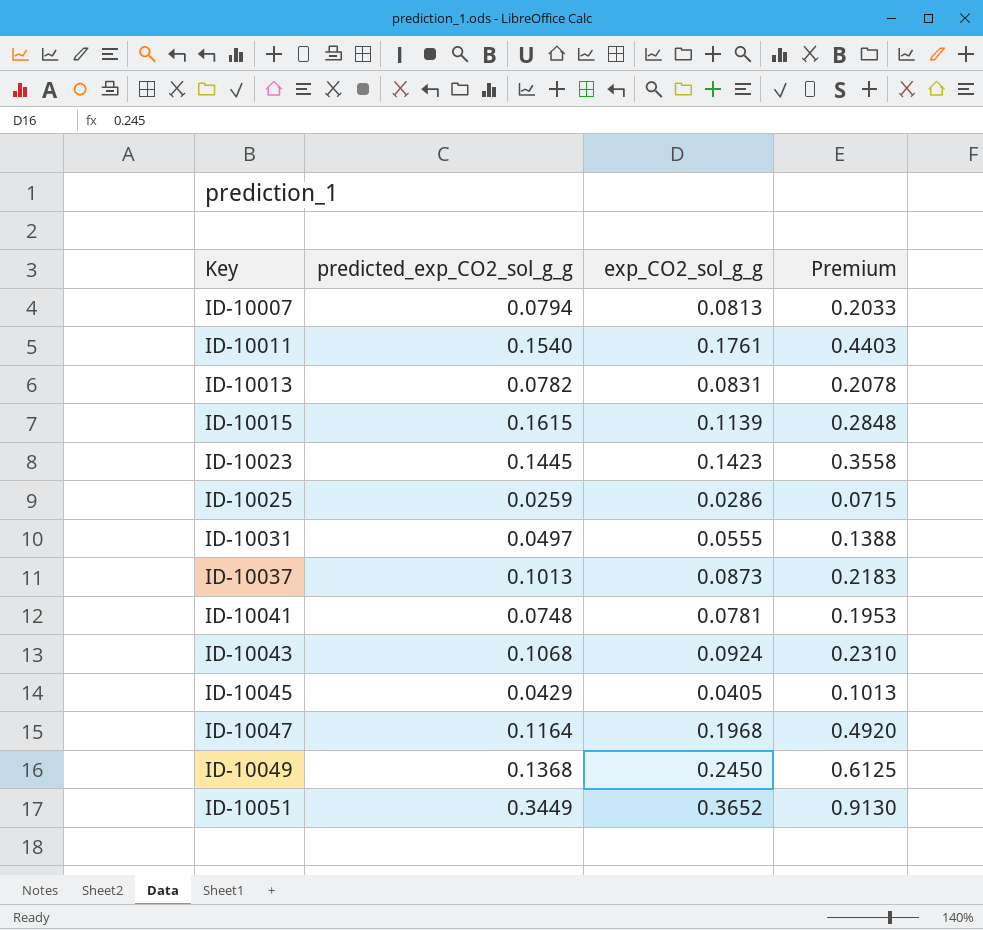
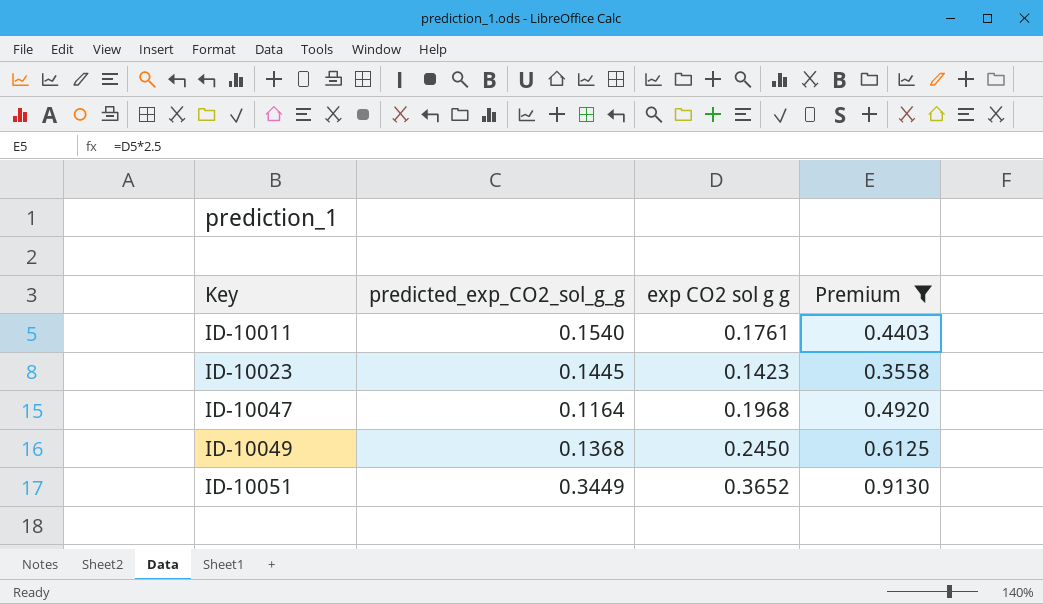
filter: none -> Premium >= 0.3558
column name: exp_CO2_sol_g_g -> exp CO2 sol g g

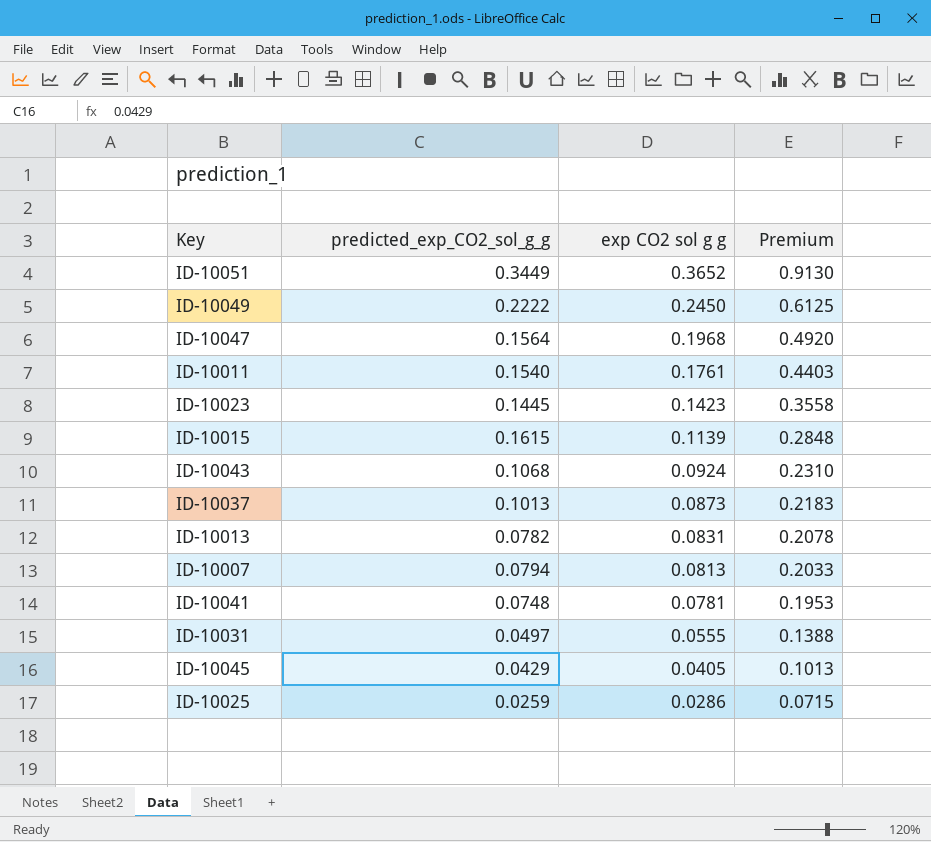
filter: Premium >= 0.3558 -> none
row order: Key ascending -> exp CO2 sol g g descending
ID-10049 | predicted_exp_CO2_sol_g_g: 0.1368 -> 0.2222
ID-10047 | predicted_exp_CO2_sol_g_g: 0.1164 -> 0.1564

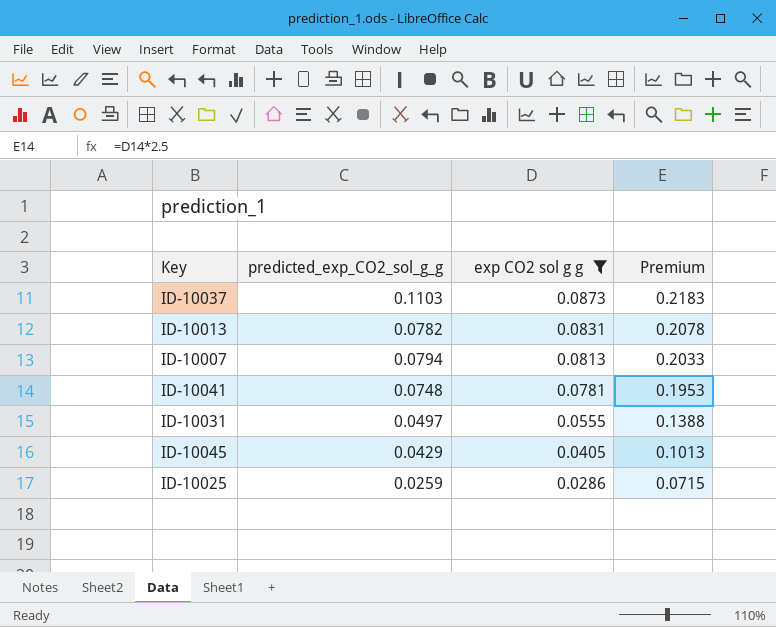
filter: none -> exp CO2 sol g g <= 0.0873
ID-10037 | predicted_exp_CO2_sol_g_g: 0.1013 -> 0.1103

